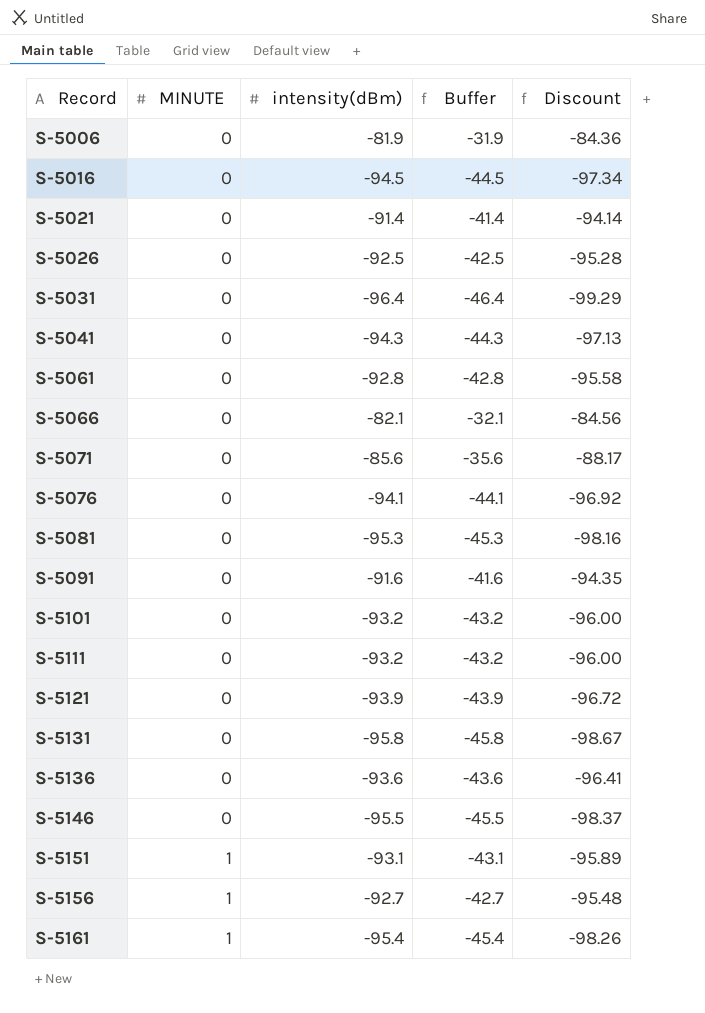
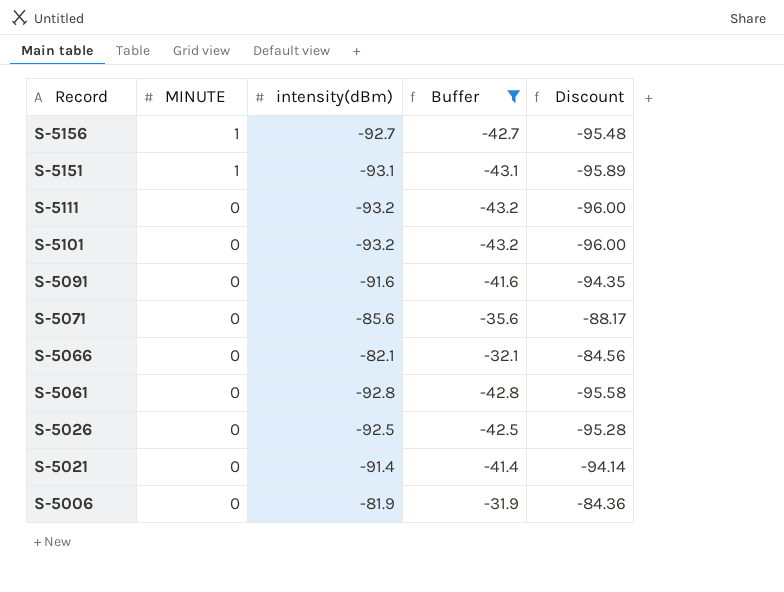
filter: none -> Buffer >= -43.2
row order: Record ascending -> Record descending

